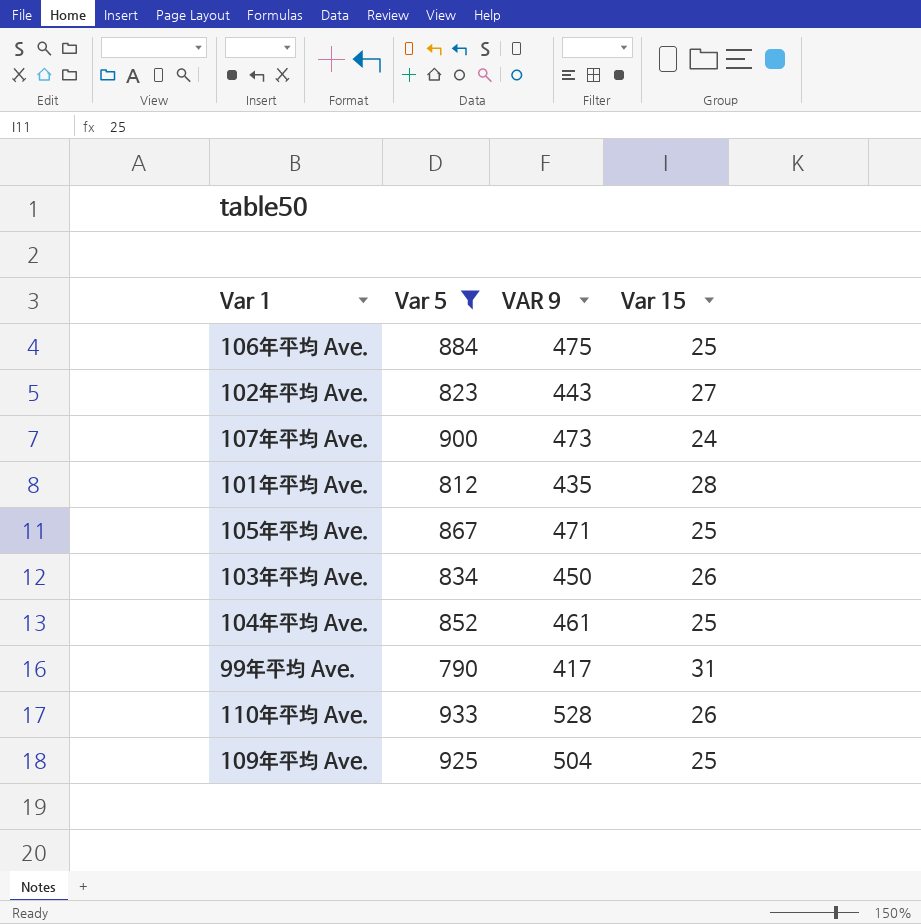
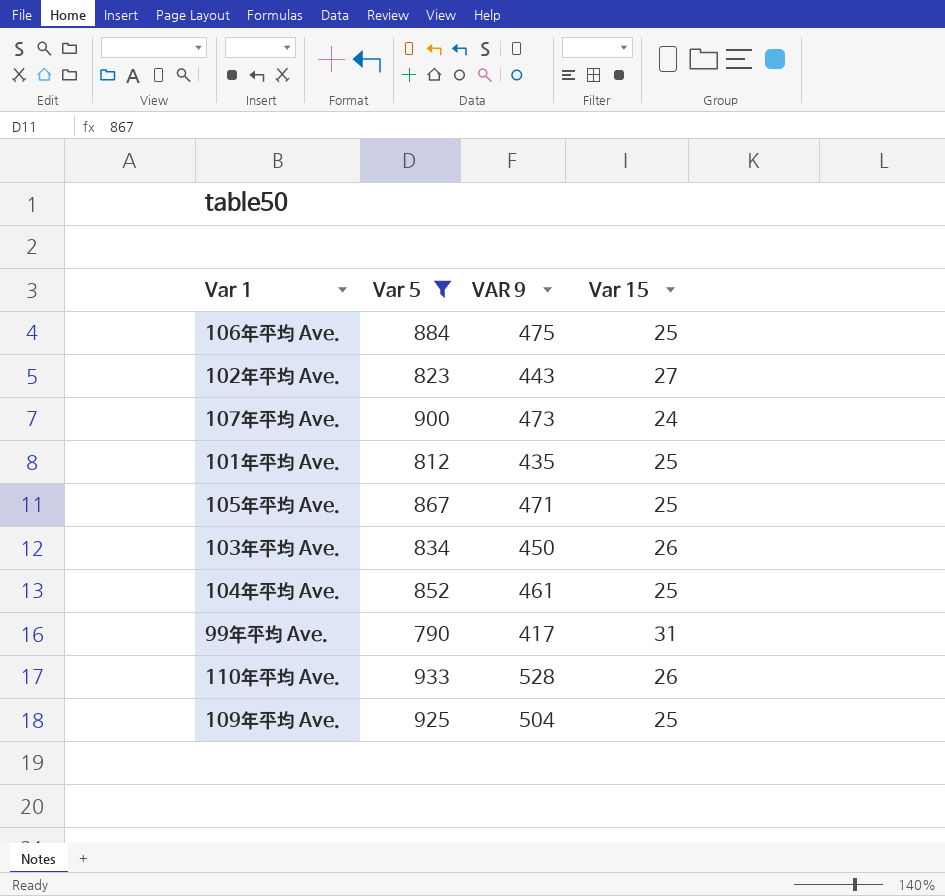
101年平均 Ave. | Var 15: 28 -> 25

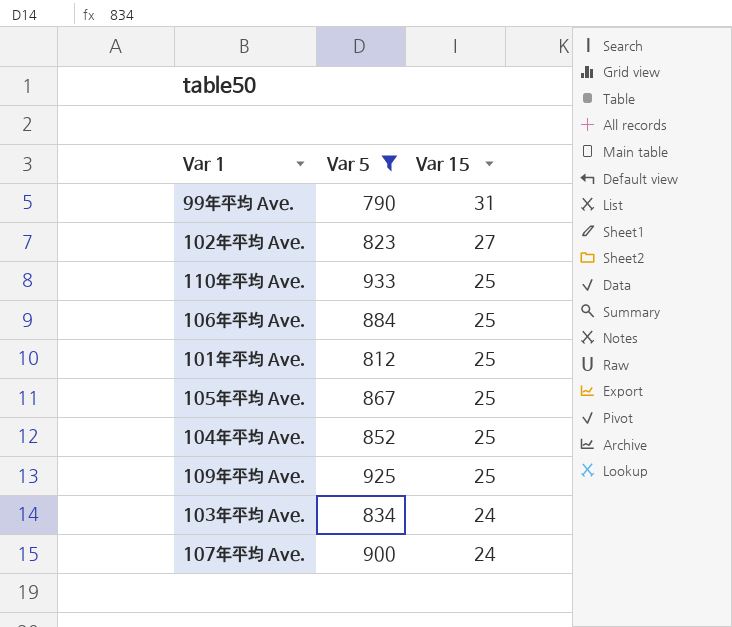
row order: none -> Var 15 descending
column VAR 9 | position: 3 -> none
110年平均 Ave. | Var 15: 26 -> 25
103年平均 Ave. | Var 15: 26 -> 24

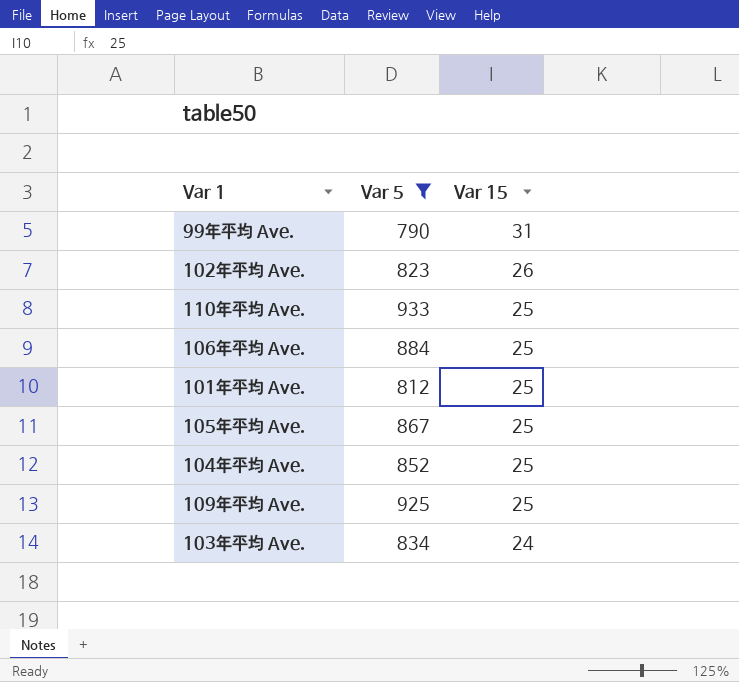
row 107年平均 Ave.: 900 | 24 -> none
102年平均 Ave. | Var 15: 27 -> 26

